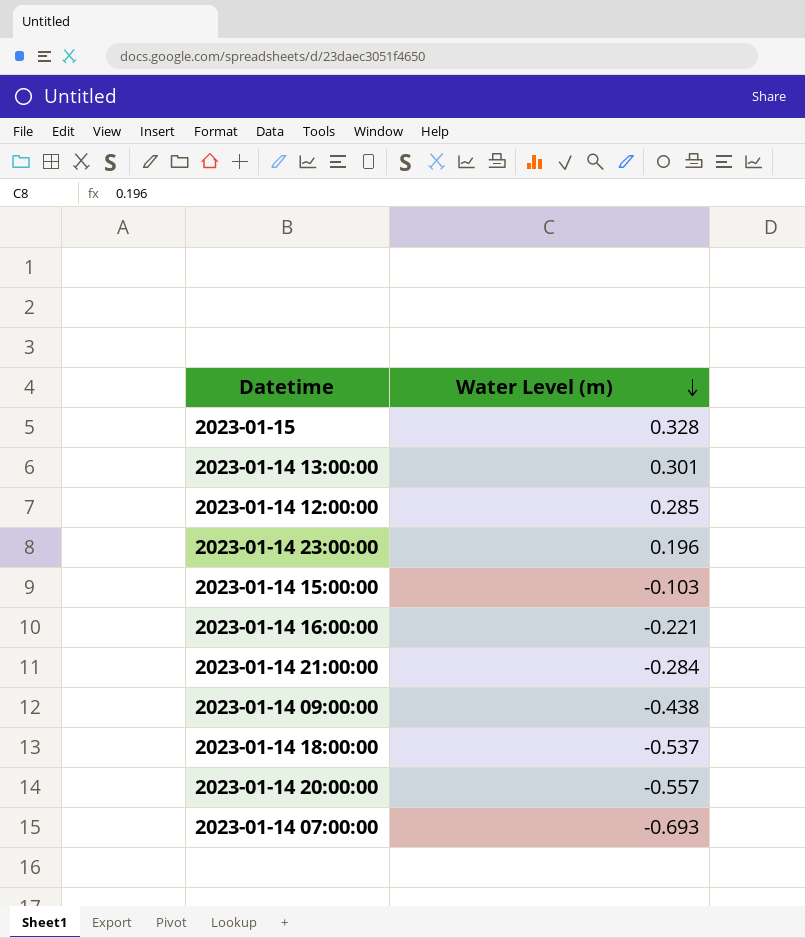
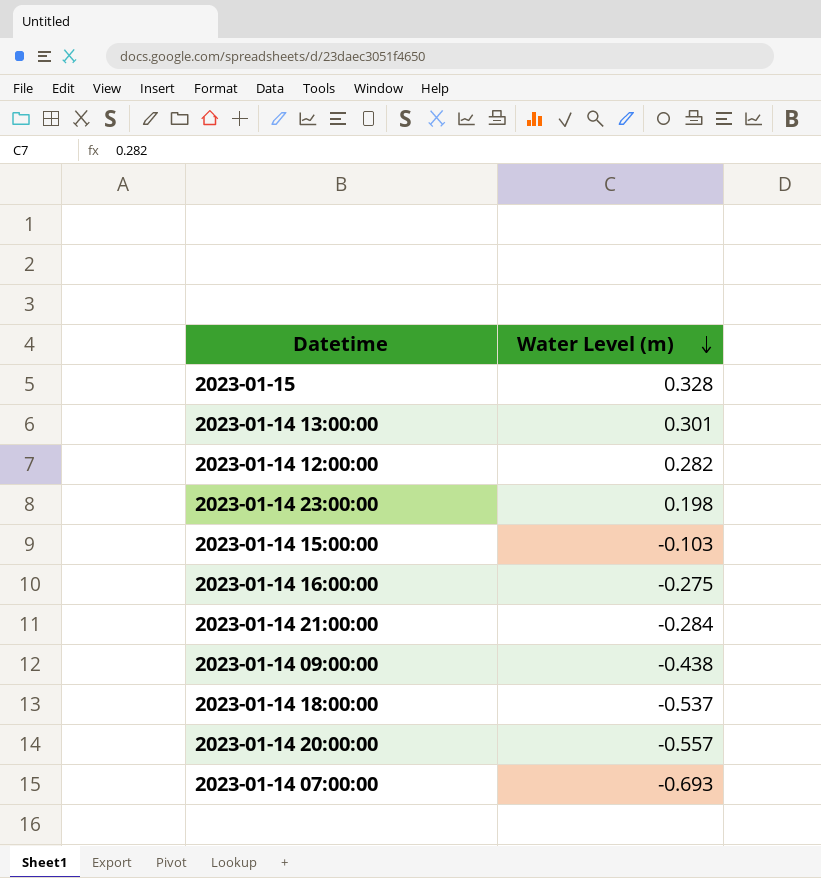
2023-01-14 12:00:00 | Water Level (m): 0.285 -> 0.282
2023-01-14 23:00:00 | Water Level (m): 0.196 -> 0.198
2023-01-14 16:00:00 | Water Level (m): -0.221 -> -0.275

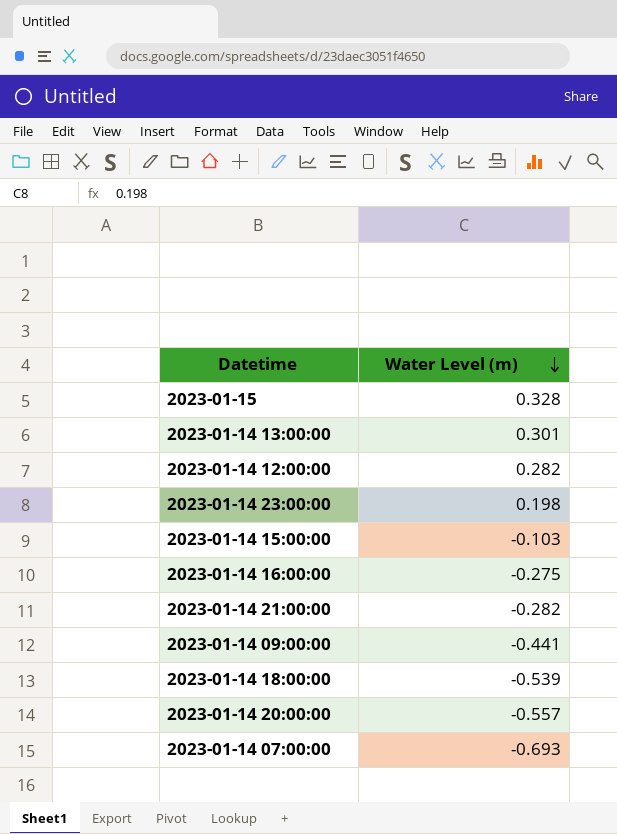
2023-01-14 21:00:00 | Water Level (m): -0.284 -> -0.282
2023-01-14 09:00:00 | Water Level (m): -0.438 -> -0.441
2023-01-14 18:00:00 | Water Level (m): -0.537 -> -0.539

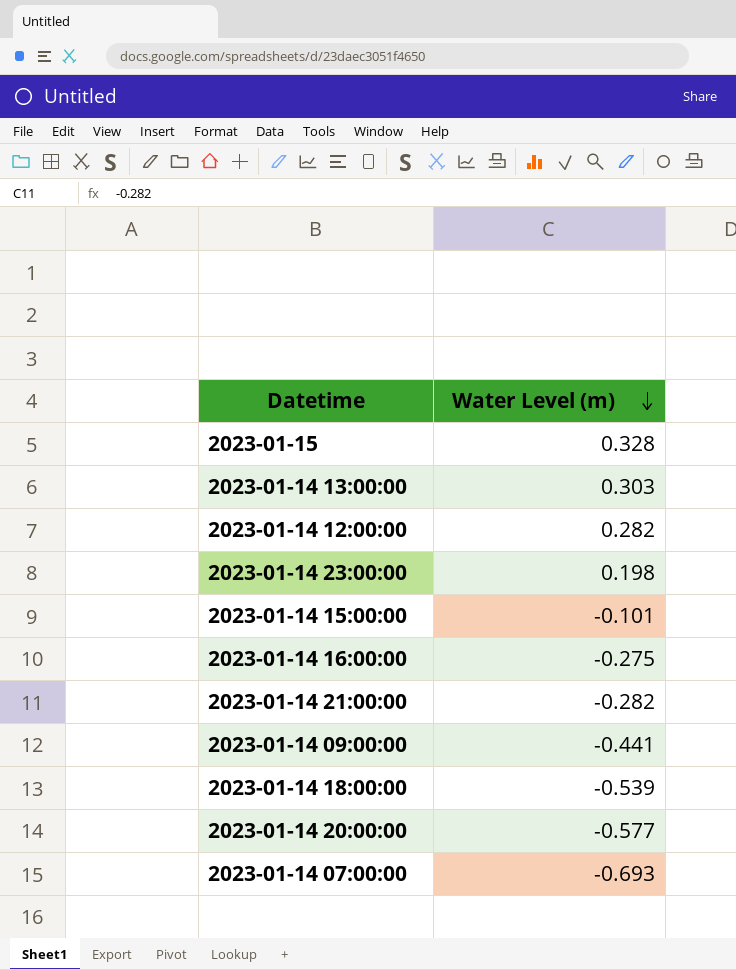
2023-01-14 13:00:00 | Water Level (m): 0.301 -> 0.303
2023-01-14 15:00:00 | Water Level (m): -0.103 -> -0.101
2023-01-14 20:00:00 | Water Level (m): -0.557 -> -0.577

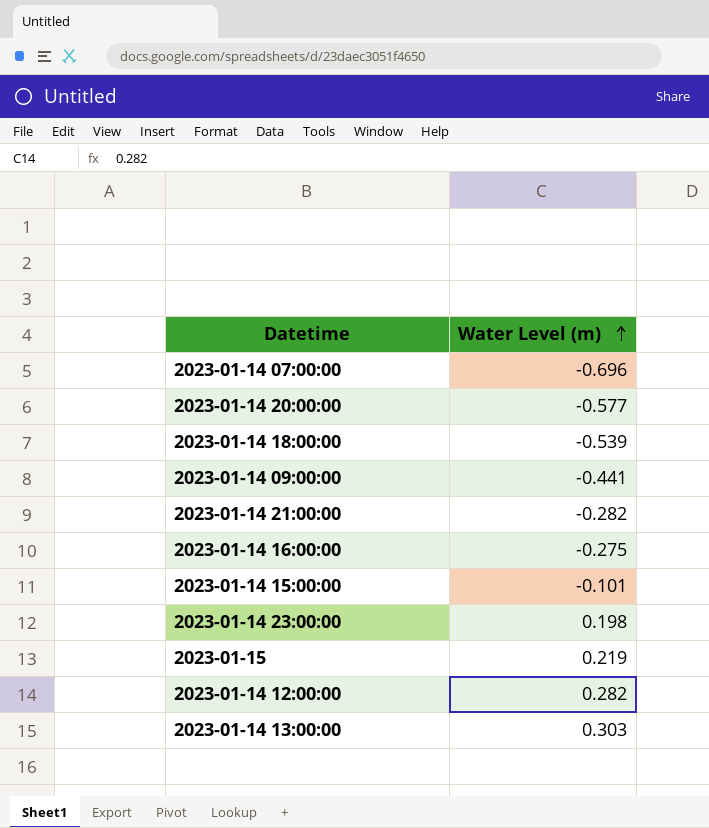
row order: Water Level (m) descending -> Water Level (m) ascending
2023-01-14 07:00:00 | Water Level (m): -0.693 -> -0.696
2023-01-15 | Water Level (m): 0.328 -> 0.219

